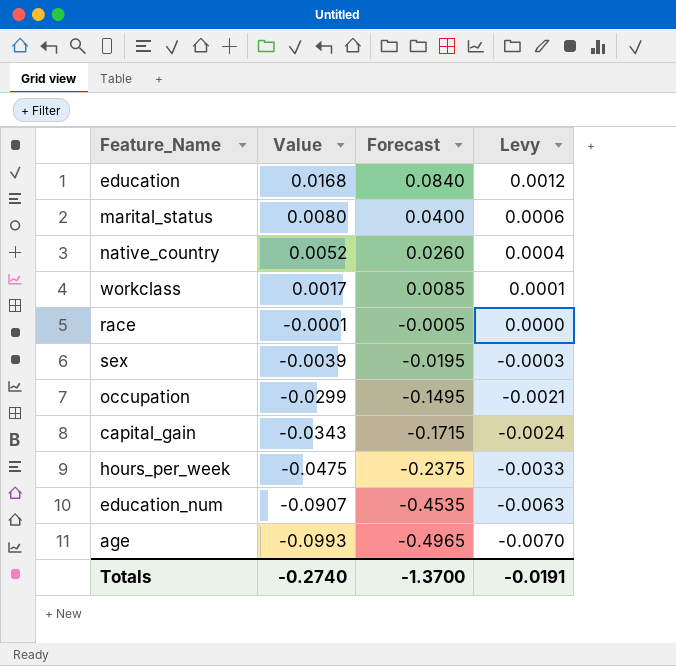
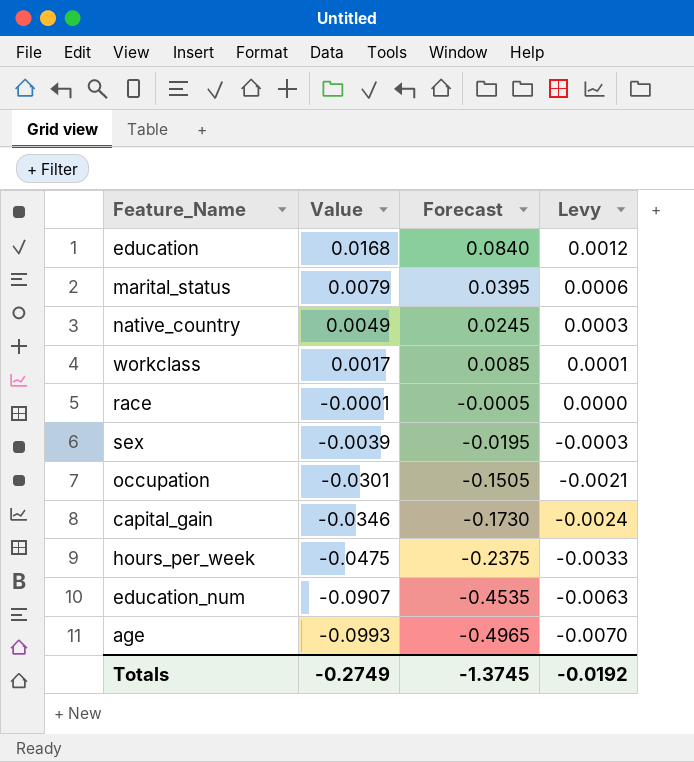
marital_status | Value: 0.0080 -> 0.0079
marital_status | Forecast: 0.0400 -> 0.0395
native_country | Value: 0.0052 -> 0.0049
native_country | Forecast: 0.0260 -> 0.0245
native_country | Levy: 0.0004 -> 0.0003
occupation | Value: -0.0299 -> -0.0301
occupation | Forecast: -0.1495 -> -0.1505
capital_gain | Value: -0.0343 -> -0.0346
capital_gain | Forecast: -0.1715 -> -0.1730
Totals | Value: -0.2740 -> -0.2749
Totals | Forecast: -1.3700 -> -1.3745
Totals | Levy: -0.0191 -> -0.0192

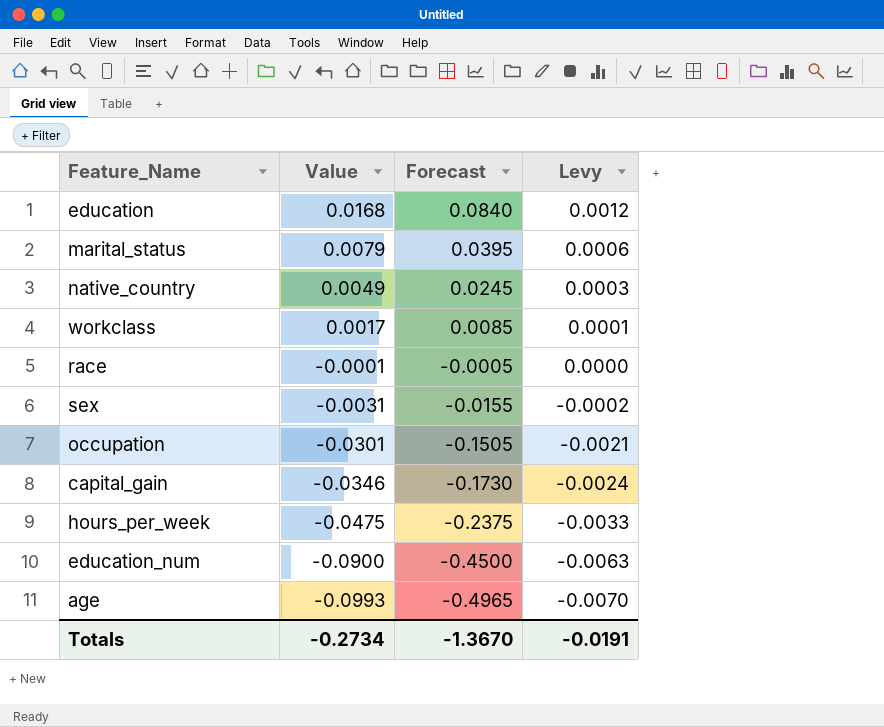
sex | Value: -0.0039 -> -0.0031
sex | Forecast: -0.0195 -> -0.0155
sex | Levy: -0.0003 -> -0.0002
education_num | Value: -0.0907 -> -0.0900
education_num | Forecast: -0.4535 -> -0.4500
Totals | Value: -0.2749 -> -0.2734
Totals | Forecast: -1.3745 -> -1.3670
Totals | Levy: -0.0192 -> -0.0191

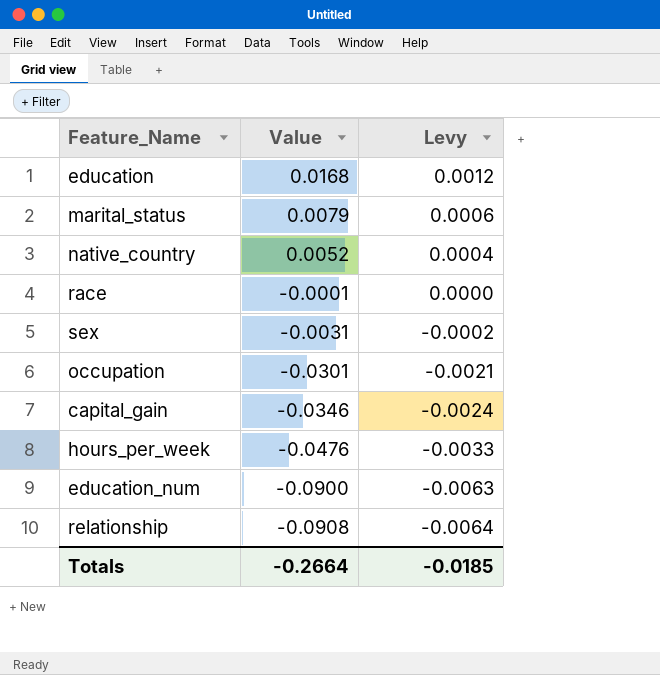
column Forecast | formula: [Value] * 5 -> none
row workclass: 0.0017 | 0.0085 | 0.0001 -> none
row age: -0.0993 | -0.4965 | -0.0070 -> none
native_country | Value: 0.0049 -> 0.0052
native_country | Levy: 0.0003 -> 0.0004
hours_per_week | Value: -0.0475 -> -0.0476
row relationship: none -> -0.0908 | -0.0064
Totals | Value: -0.2734 -> -0.2664
Totals | Levy: -0.0191 -> -0.0185

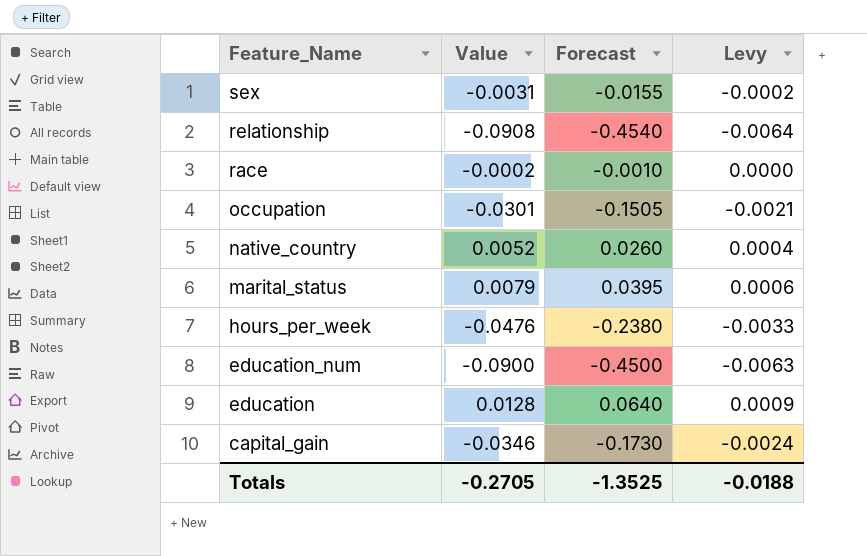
row order: Value descending -> Feature_Name descending
column Forecast | formula: none -> [Value] * 5
race | Value: -0.0001 -> -0.0002
education | Value: 0.0168 -> 0.0128
education | Levy: 0.0012 -> 0.0009
Totals | Value: -0.2664 -> -0.2705
Totals | Levy: -0.0185 -> -0.0188

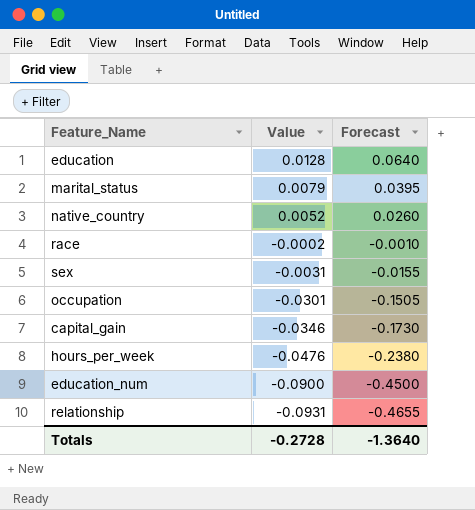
row order: Feature_Name descending -> Value descending
column Levy | formula: [Value] * 0.07 -> none
relationship | Value: -0.0908 -> -0.0931
relationship | Forecast: -0.4540 -> -0.4655
Totals | Value: -0.2705 -> -0.2728
Totals | Forecast: -1.3525 -> -1.3640

